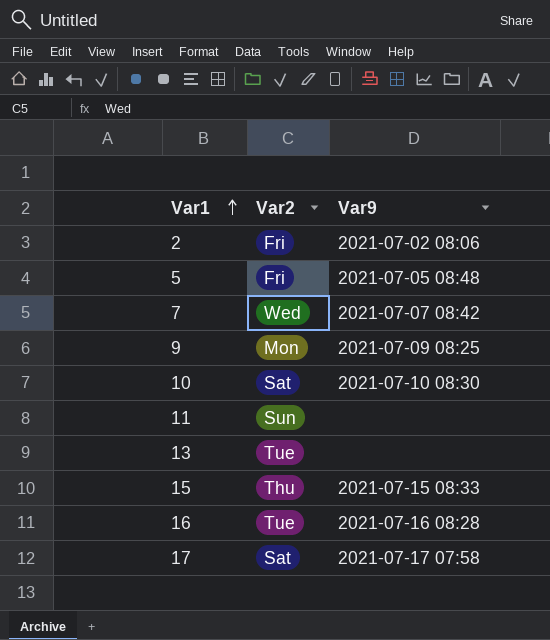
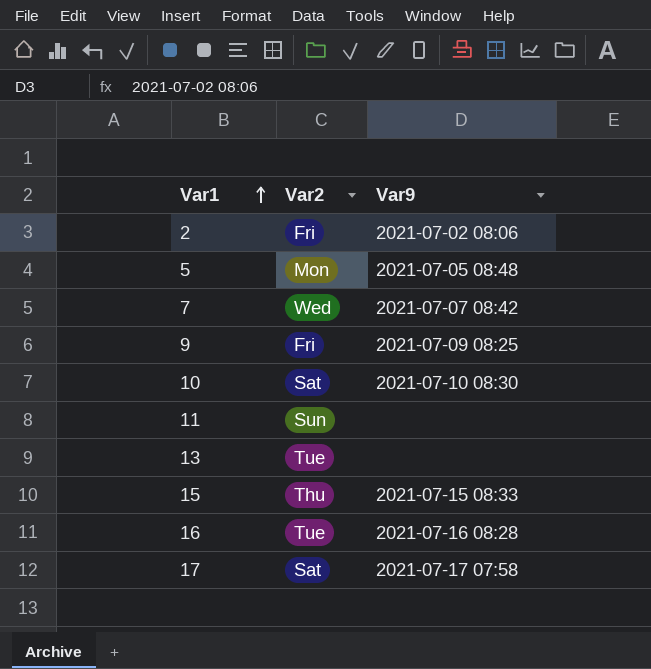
5 | Var2: Fri -> Mon
9 | Var2: Mon -> Fri

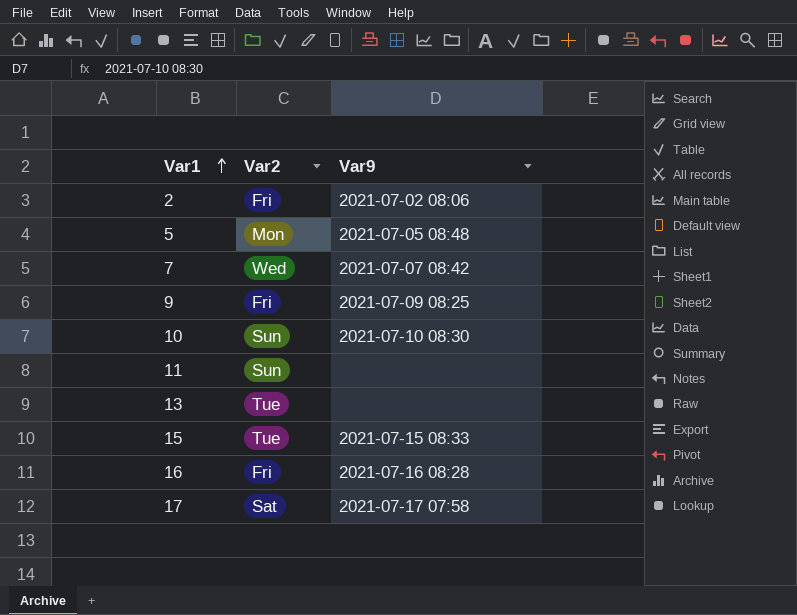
10 | Var2: Sat -> Sun
15 | Var2: Thu -> Tue
16 | Var2: Tue -> Fri

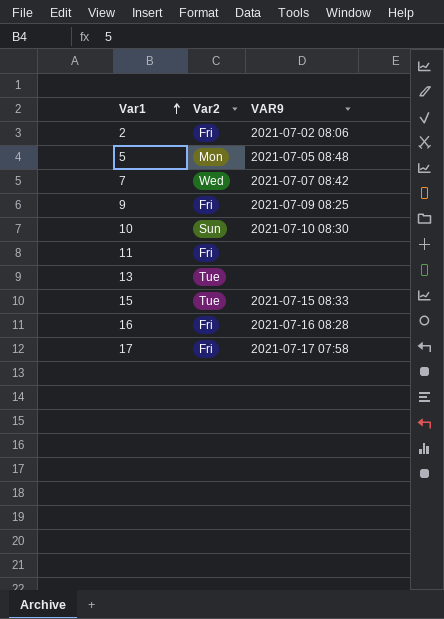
column name: Var9 -> VAR9
11 | Var2: Sun -> Fri
17 | Var2: Sat -> Fri

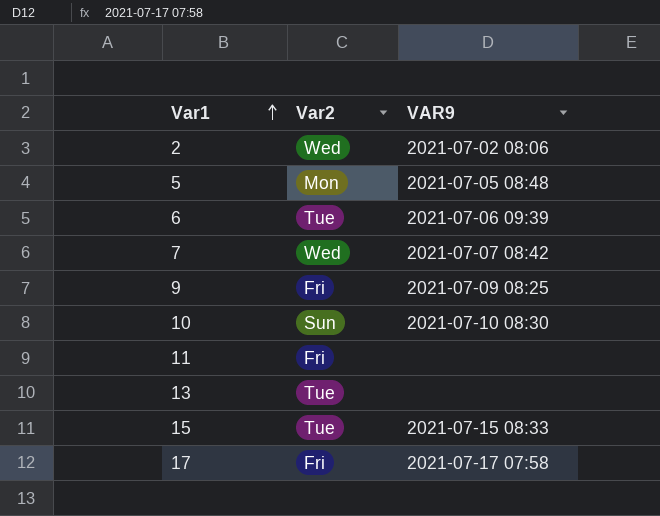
row 16: Fri | 2021-07-16 08:28 -> none
2 | Var2: Fri -> Wed
row 6: none -> Tue | 2021-07-06 09:39

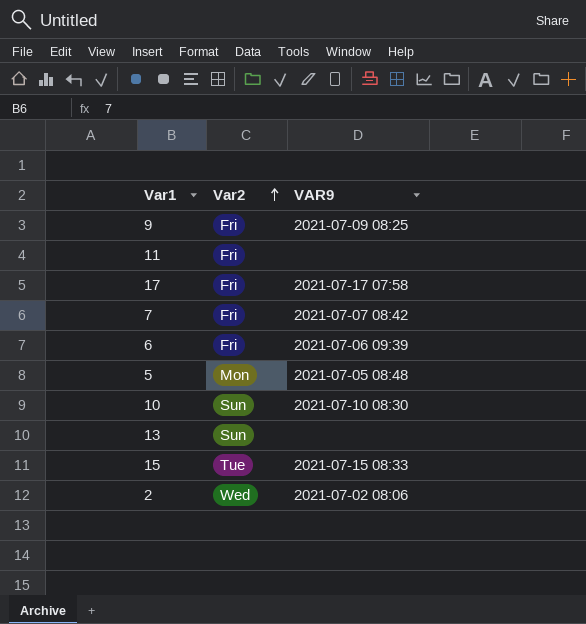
row order: Var1 ascending -> Var2 ascending
7 | Var2: Wed -> Fri
6 | Var2: Tue -> Fri
13 | Var2: Tue -> Sun

